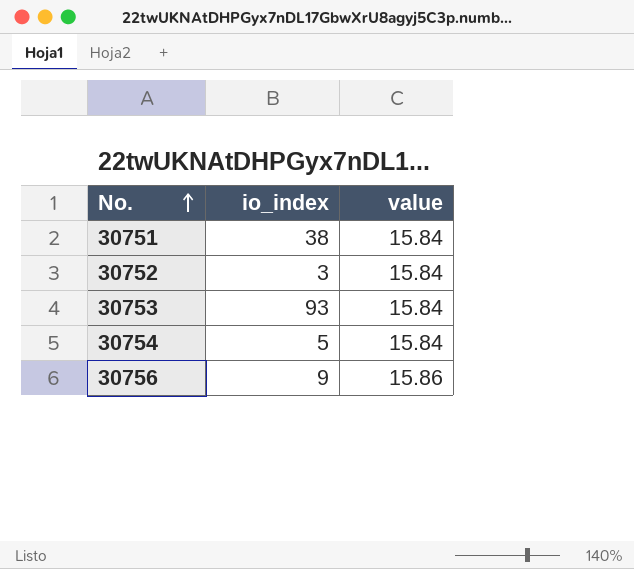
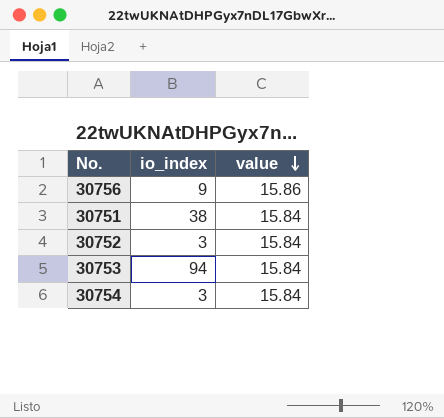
row order: No. ascending -> value descending
30753 | io_index: 93 -> 94
30754 | io_index: 5 -> 3

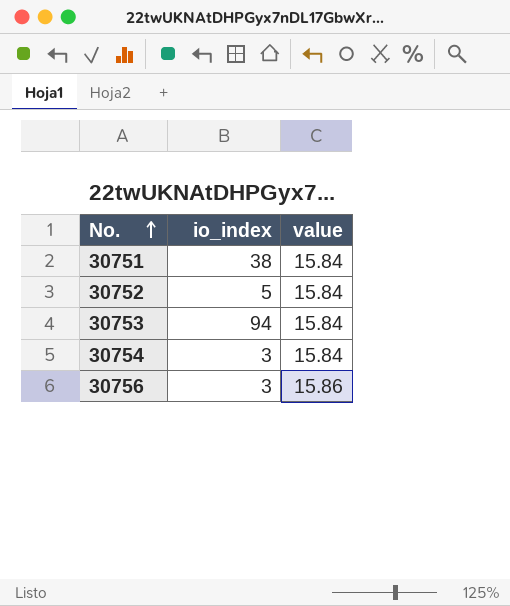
row order: value descending -> No. ascending
30752 | io_index: 3 -> 5
30756 | io_index: 9 -> 3

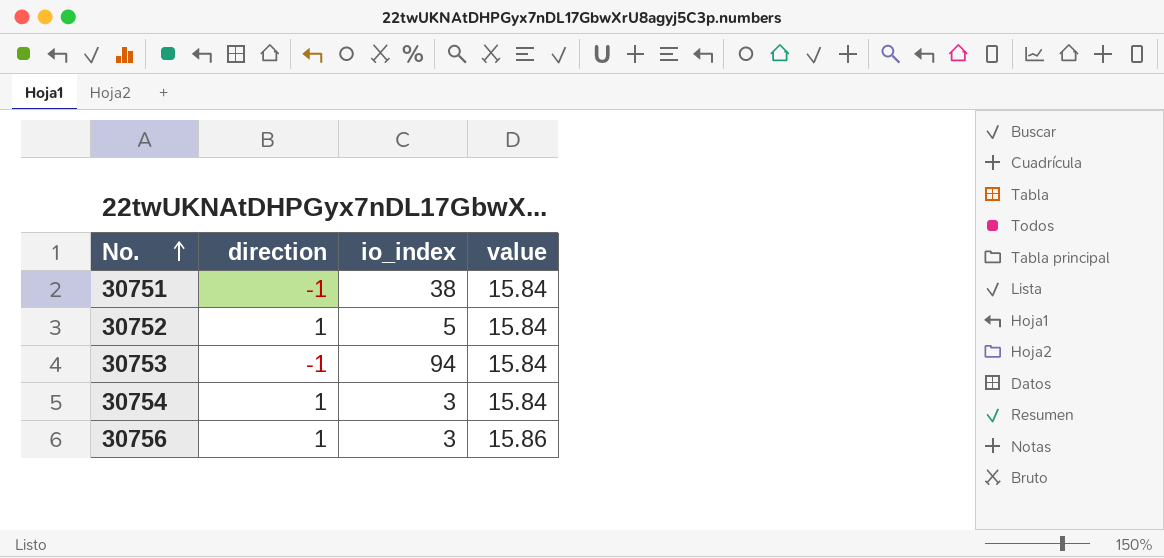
column direction | position: none -> 2

